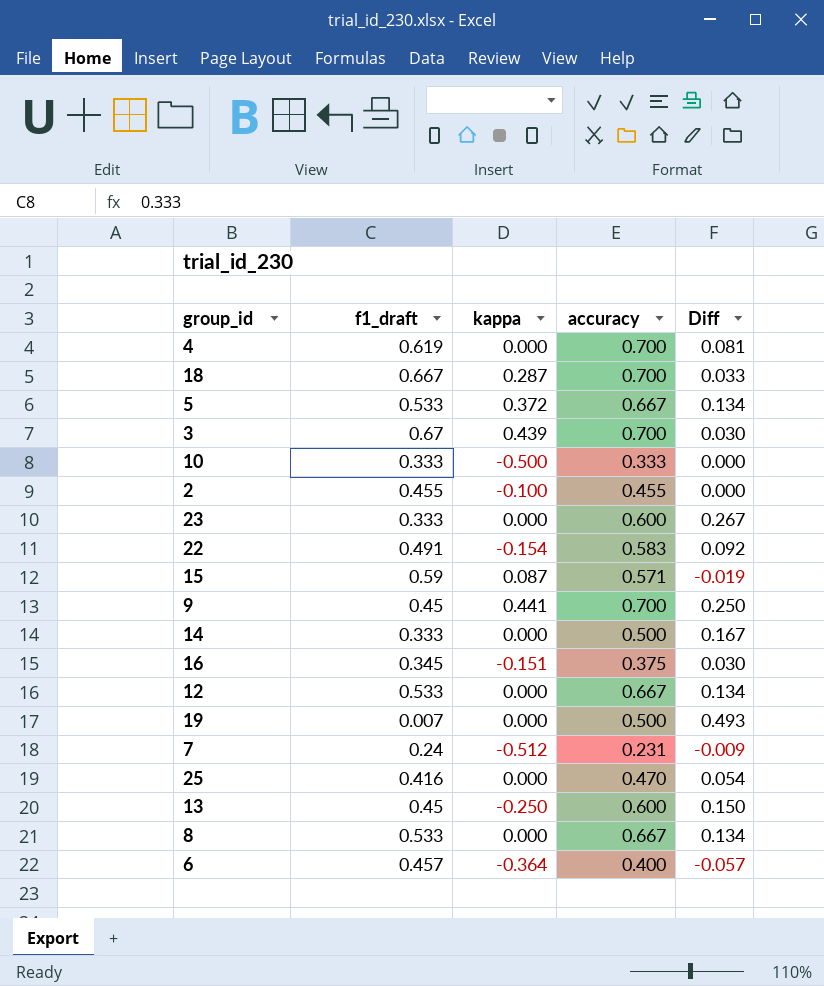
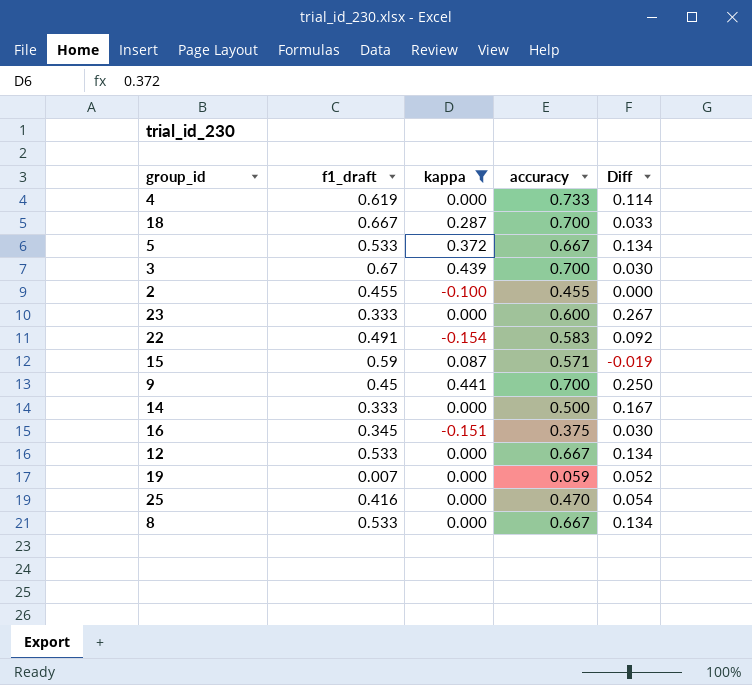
filter: none -> kappa >= -0.154
4 | accuracy: 0.700 -> 0.733
4 | Diff: 0.081 -> 0.114
19 | accuracy: 0.500 -> 0.059
19 | Diff: 0.493 -> 0.052

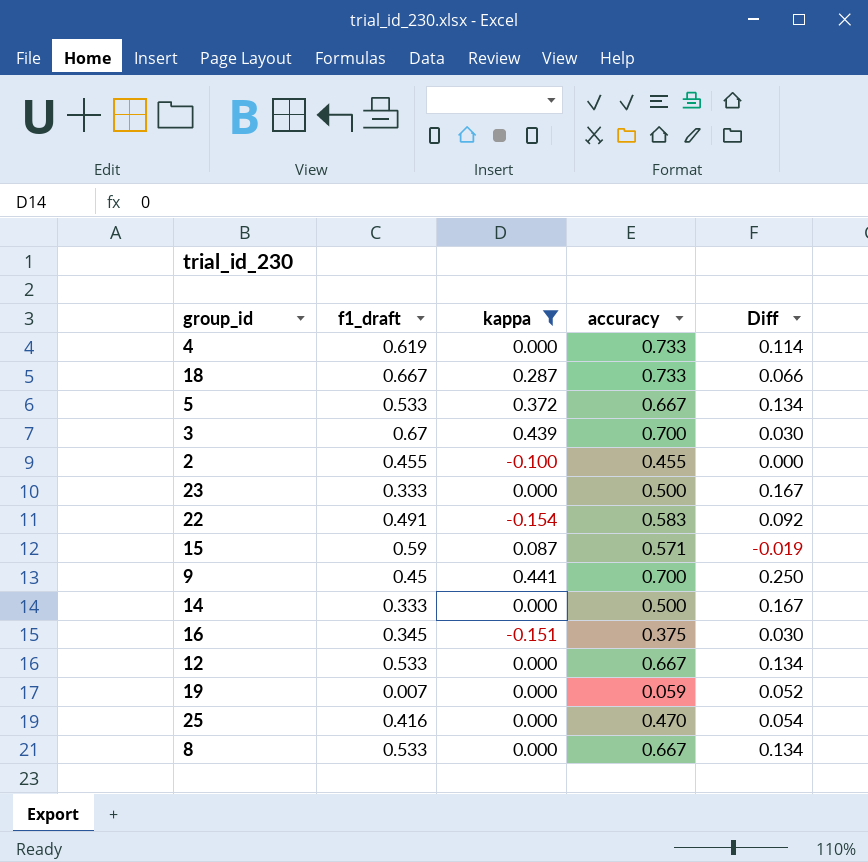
18 | accuracy: 0.700 -> 0.733
18 | Diff: 0.033 -> 0.066
23 | accuracy: 0.600 -> 0.500
23 | Diff: 0.267 -> 0.167

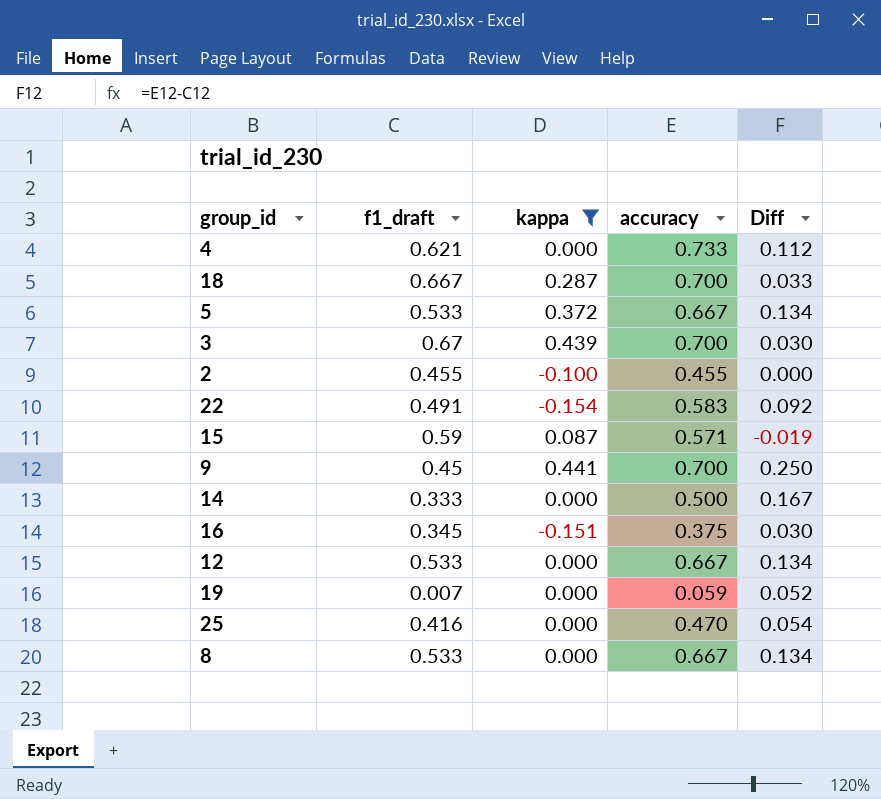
row 23: 0.333 | 0.000 | 0.500 | 0.167 -> none
4 | f1_draft: 0.619 -> 0.621
4 | Diff: 0.114 -> 0.112
18 | accuracy: 0.733 -> 0.700
18 | Diff: 0.066 -> 0.033

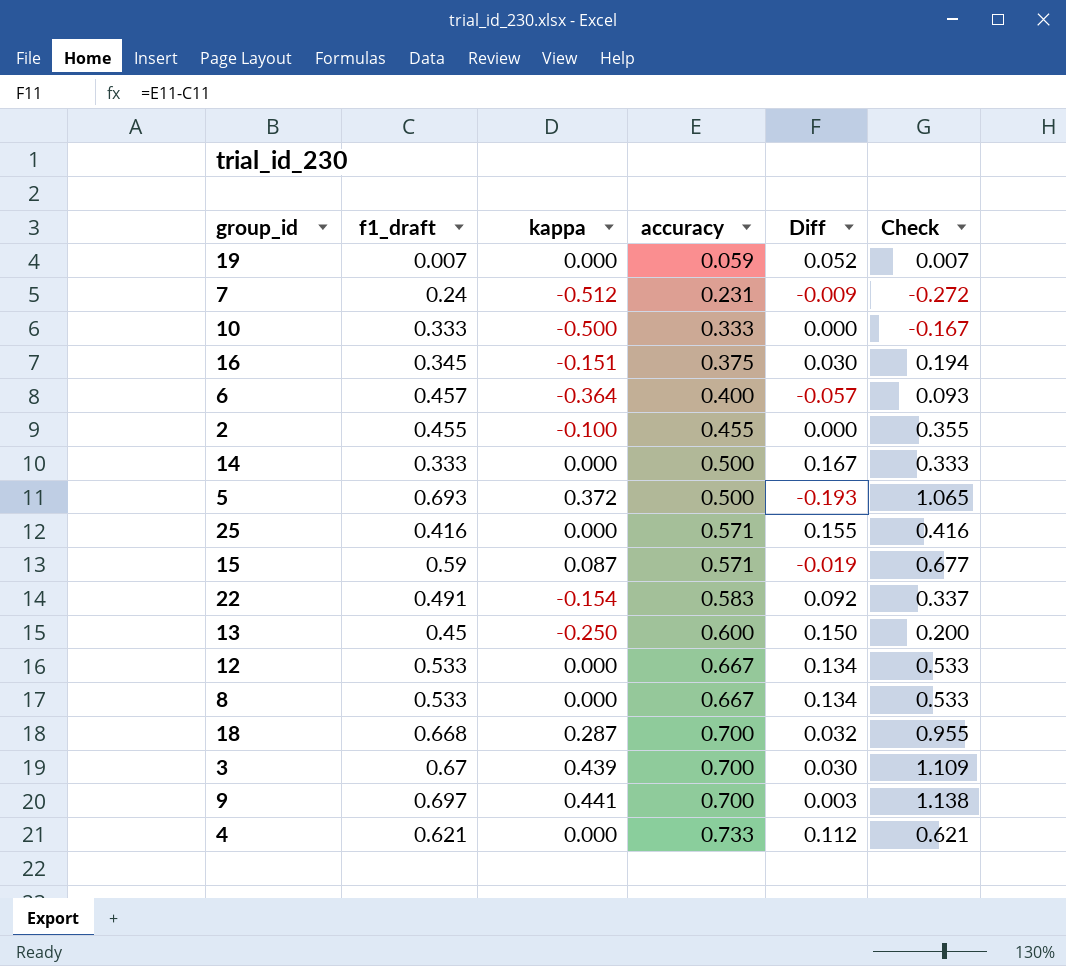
filter: kappa >= -0.154 -> none
row order: none -> accuracy ascending
column Check | formula: none -> [f1_draft] + [kappa]
5 | f1_draft: 0.533 -> 0.693
5 | accuracy: 0.667 -> 0.500
5 | Diff: 0.134 -> -0.193
25 | accuracy: 0.470 -> 0.571
25 | Diff: 0.054 -> 0.155
18 | f1_draft: 0.667 -> 0.668
18 | Diff: 0.033 -> 0.032
9 | f1_draft: 0.45 -> 0.697
9 | Diff: 0.250 -> 0.003

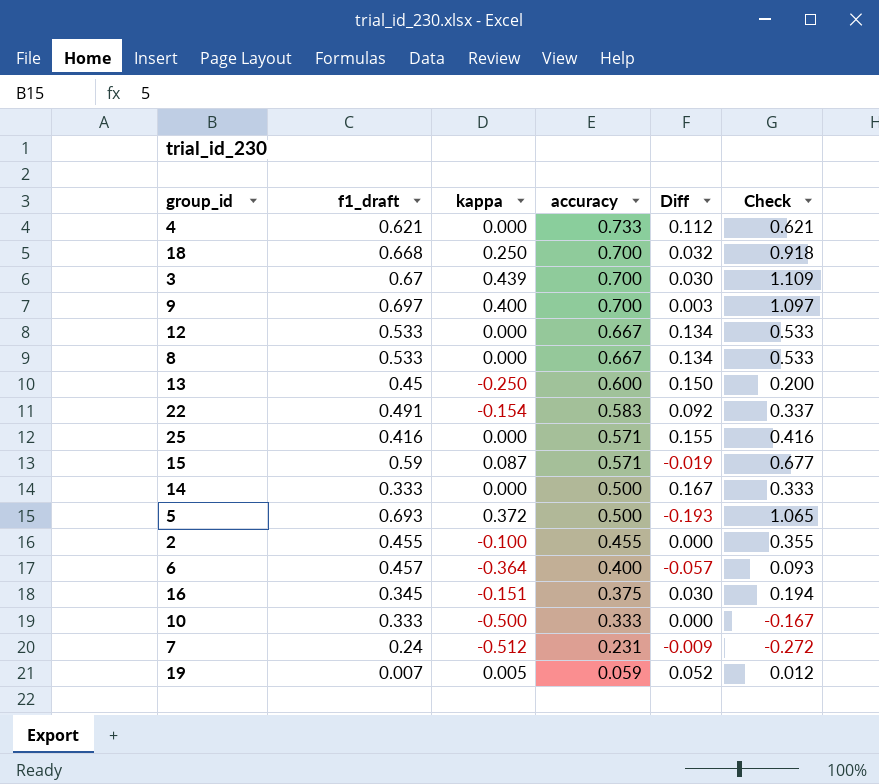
row order: accuracy ascending -> accuracy descending
18 | kappa: 0.287 -> 0.250
18 | Check: 0.955 -> 0.918
9 | kappa: 0.441 -> 0.400
9 | Check: 1.138 -> 1.097
19 | kappa: 0.000 -> 0.005
19 | Check: 0.007 -> 0.012

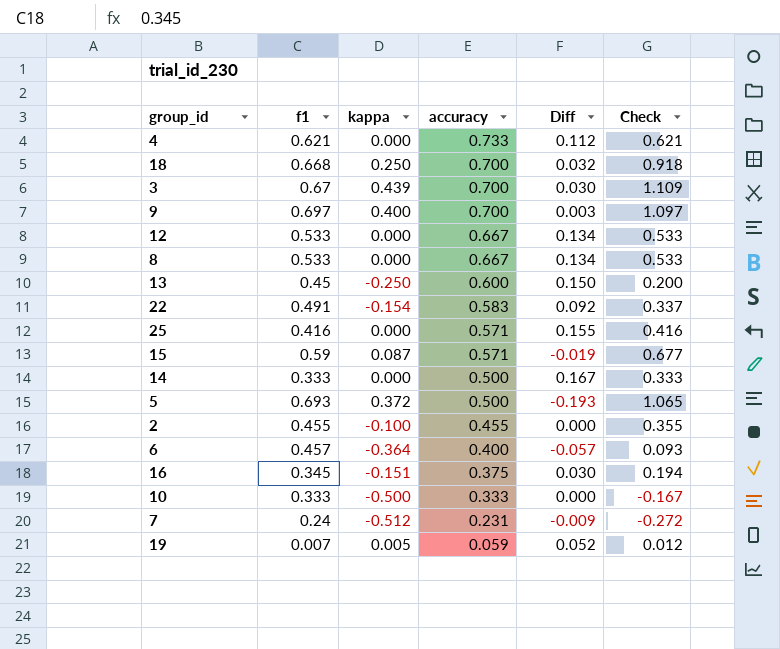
column name: f1_draft -> f1

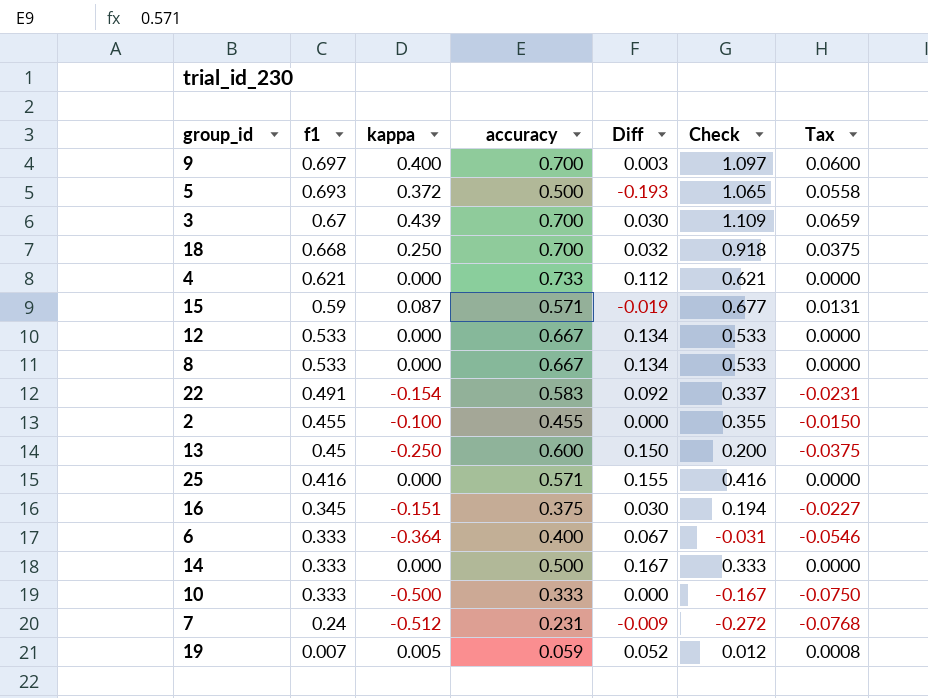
row order: accuracy descending -> f1 descending
column Tax | formula: none -> [kappa] * 0.15
6 | f1: 0.457 -> 0.333
6 | Diff: -0.057 -> 0.067
6 | Check: 0.093 -> -0.031

